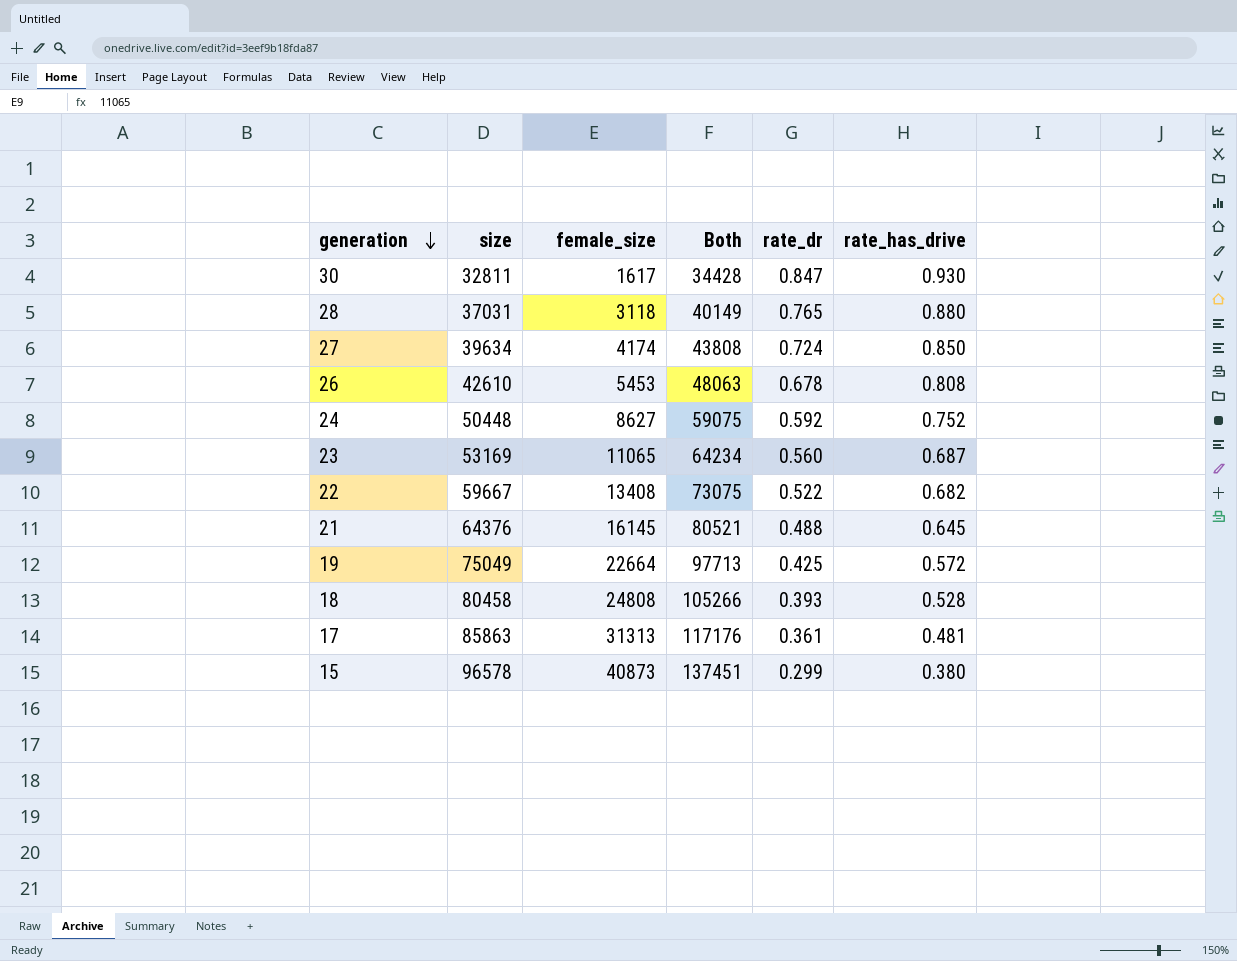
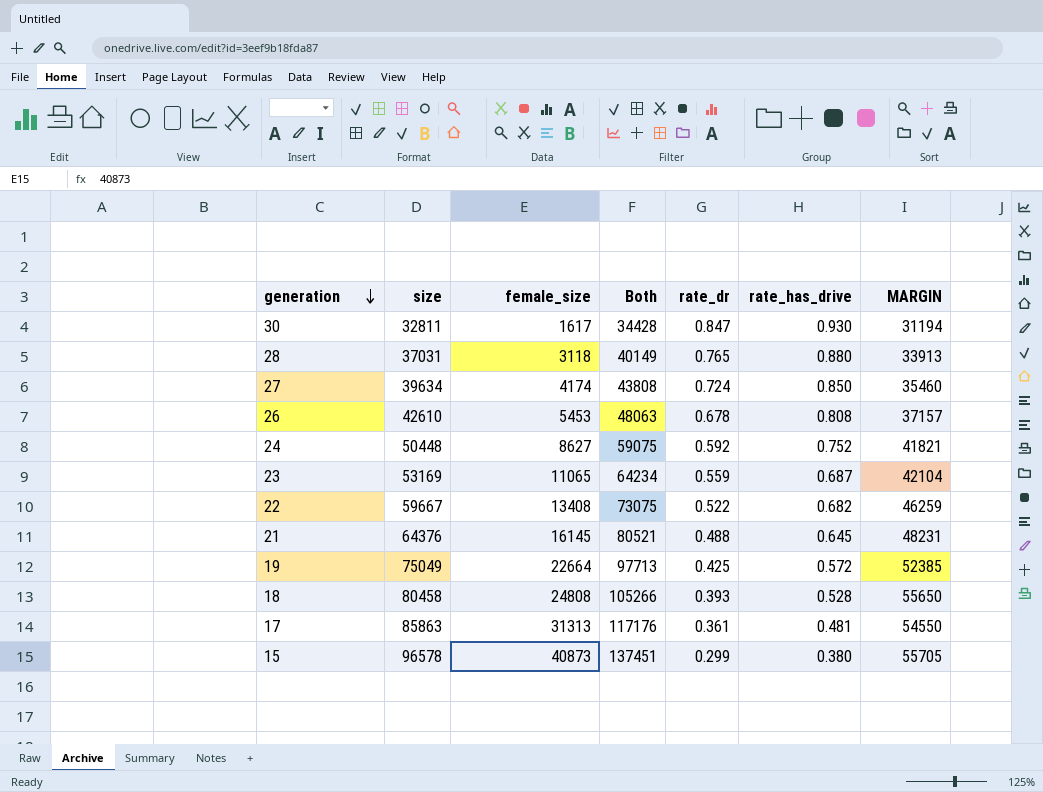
column MARGIN | formula: none -> [size] - [female_size]
23 | rate_dr: 0.560 -> 0.559

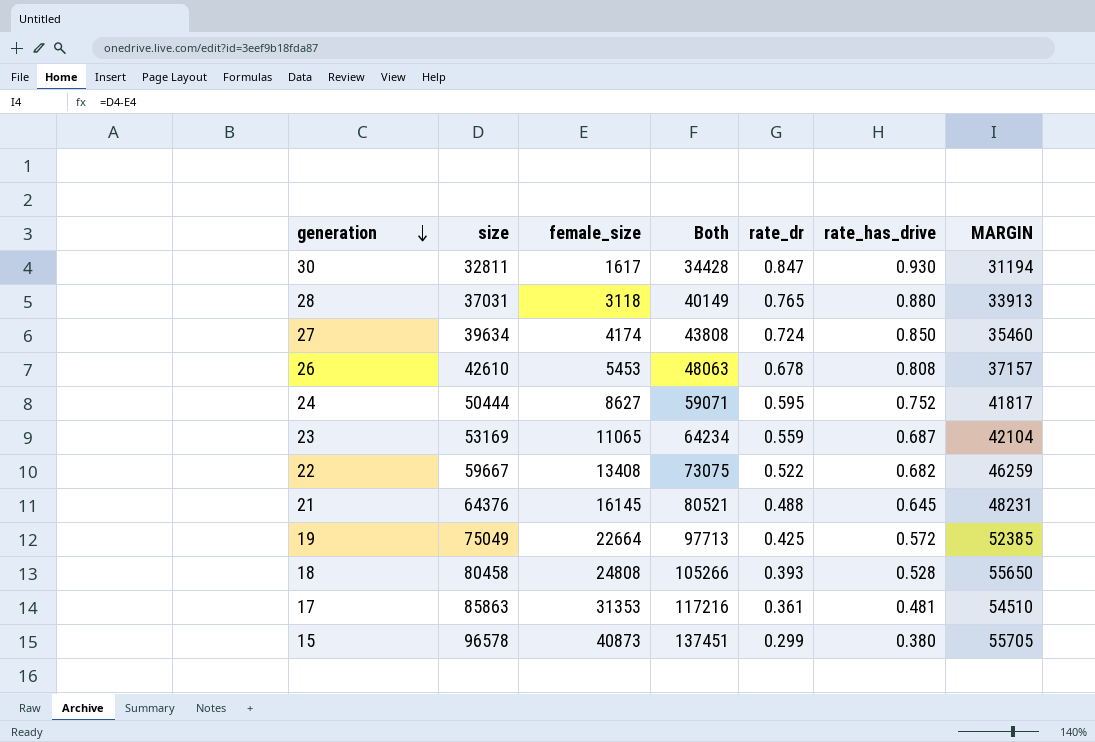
24 | size: 50448 -> 50444
24 | Both: 59075 -> 59071
24 | rate_dr: 0.592 -> 0.595
24 | MARGIN: 41821 -> 41817
17 | female_size: 31313 -> 31353
17 | Both: 117176 -> 117216
17 | MARGIN: 54550 -> 54510

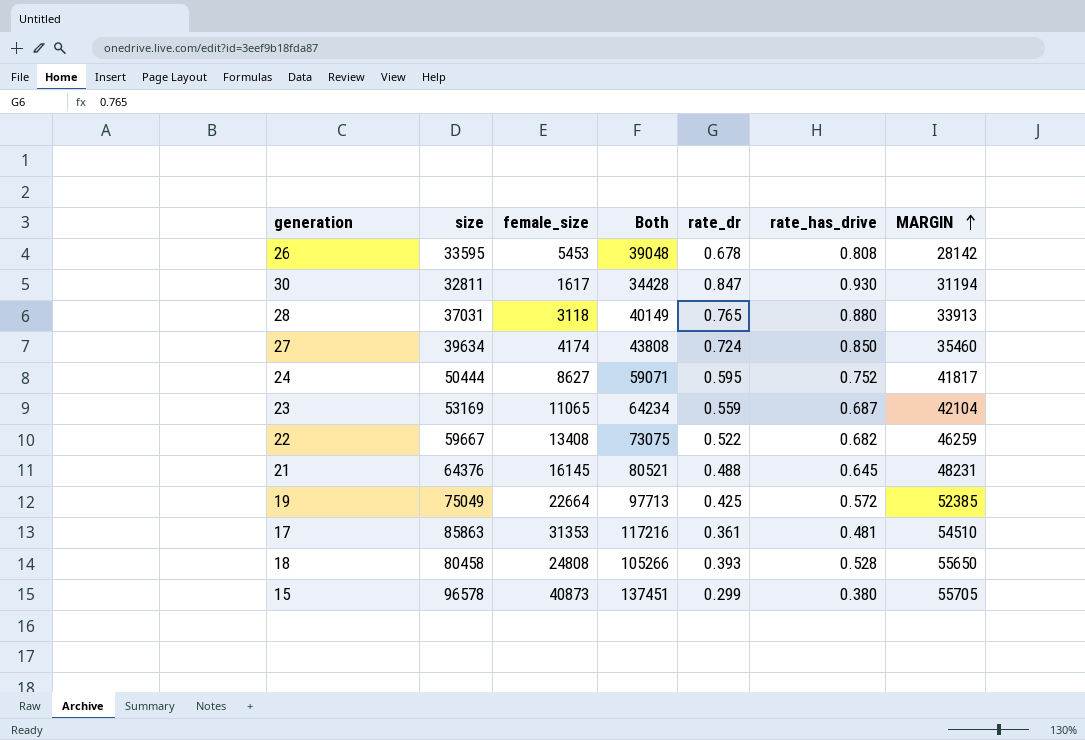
row order: generation descending -> MARGIN ascending
26 | size: 42610 -> 33595
26 | Both: 48063 -> 39048
26 | MARGIN: 37157 -> 28142

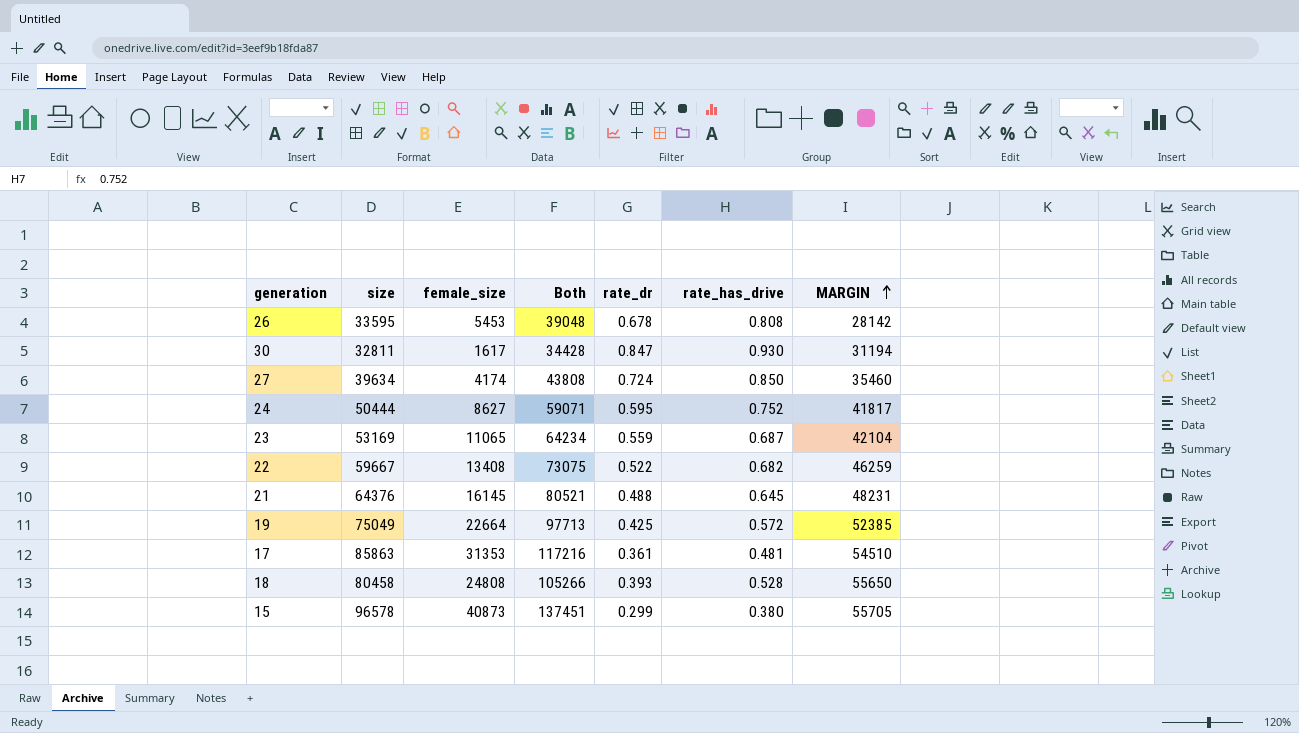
row 28: 37031 | 3118 | 40149 | 0.765 | 0.880 | 33913 -> none

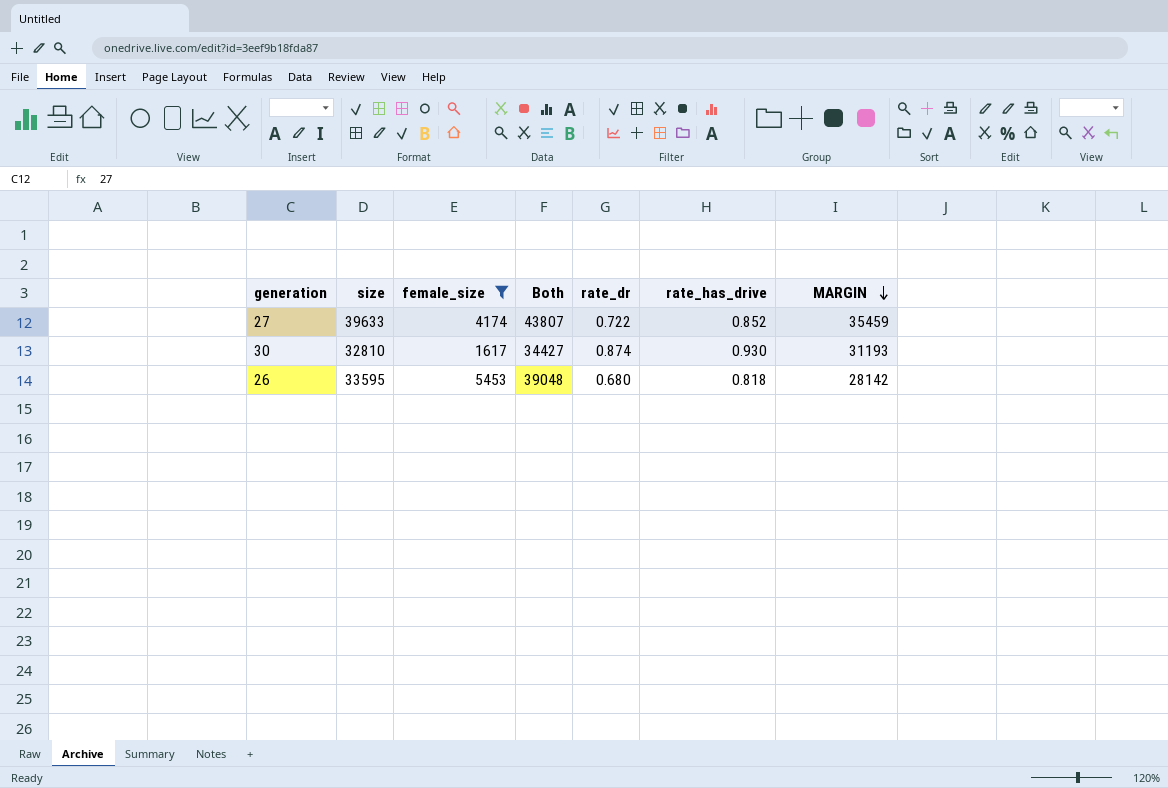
filter: none -> female_size <= 5453
row order: MARGIN ascending -> MARGIN descending
27 | size: 39634 -> 39633
27 | Both: 43808 -> 43807
27 | rate_dr: 0.724 -> 0.722
27 | rate_has_drive: 0.850 -> 0.852
27 | MARGIN: 35460 -> 35459
30 | size: 32811 -> 32810
30 | Both: 34428 -> 34427
30 | rate_dr: 0.847 -> 0.874
30 | MARGIN: 31194 -> 31193
26 | rate_dr: 0.678 -> 0.680
26 | rate_has_drive: 0.808 -> 0.818

